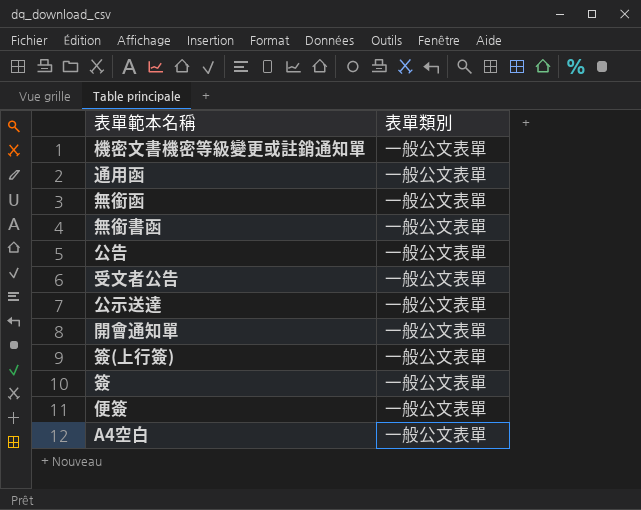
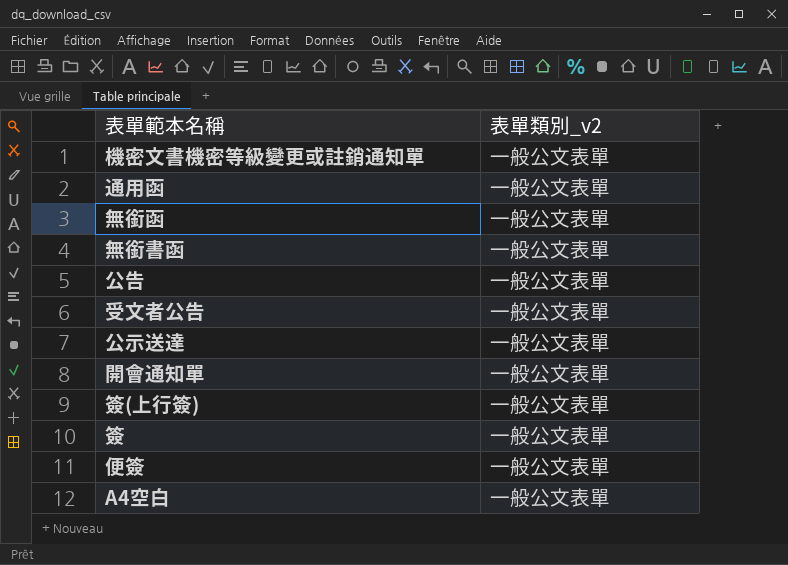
column name: 表單類別 -> 表單類別_v2

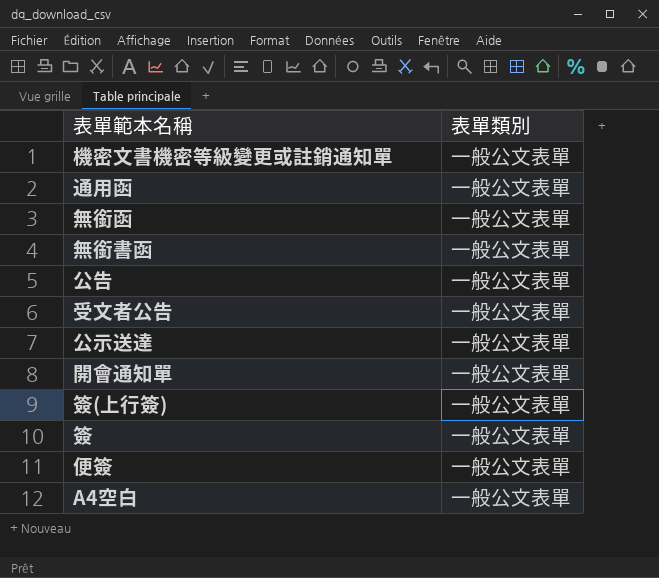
column name: 表單類別_v2 -> 表單類別

